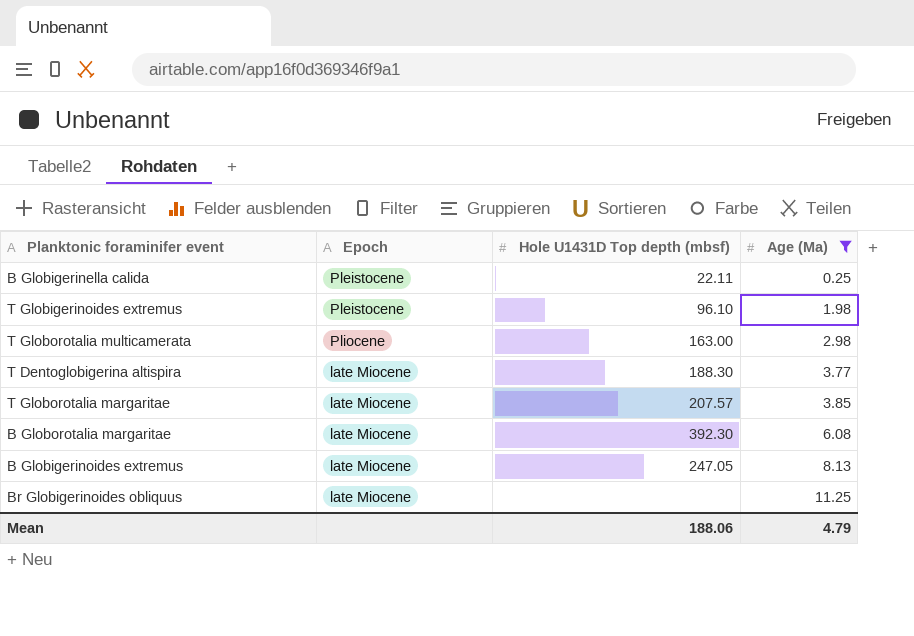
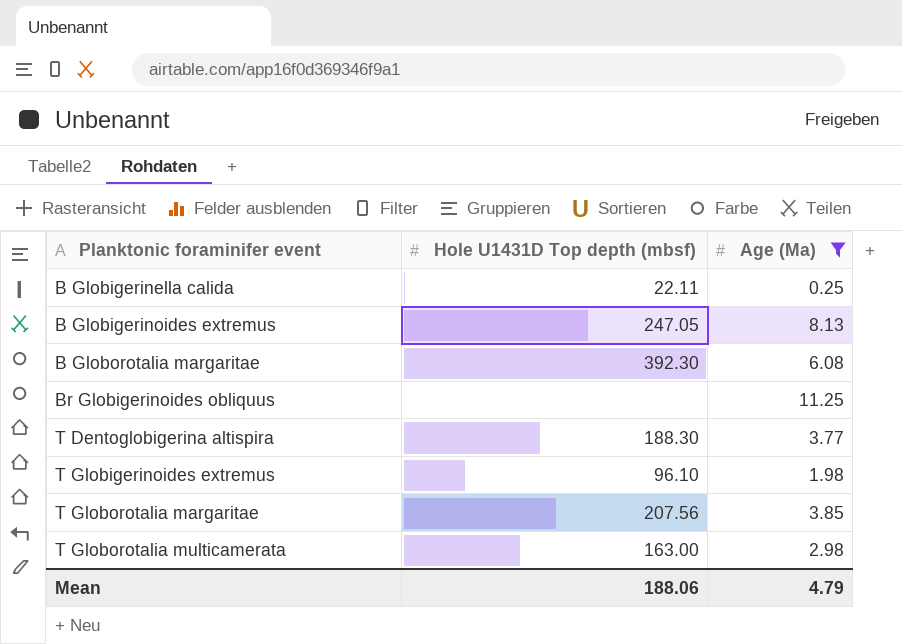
row order: Age (Ma) ascending -> Planktonic foraminifer event ascending
column Epoch | position: 2 -> none
T Globorotalia margaritae | Hole U1431D Top depth (mbsf): 207.57 -> 207.56

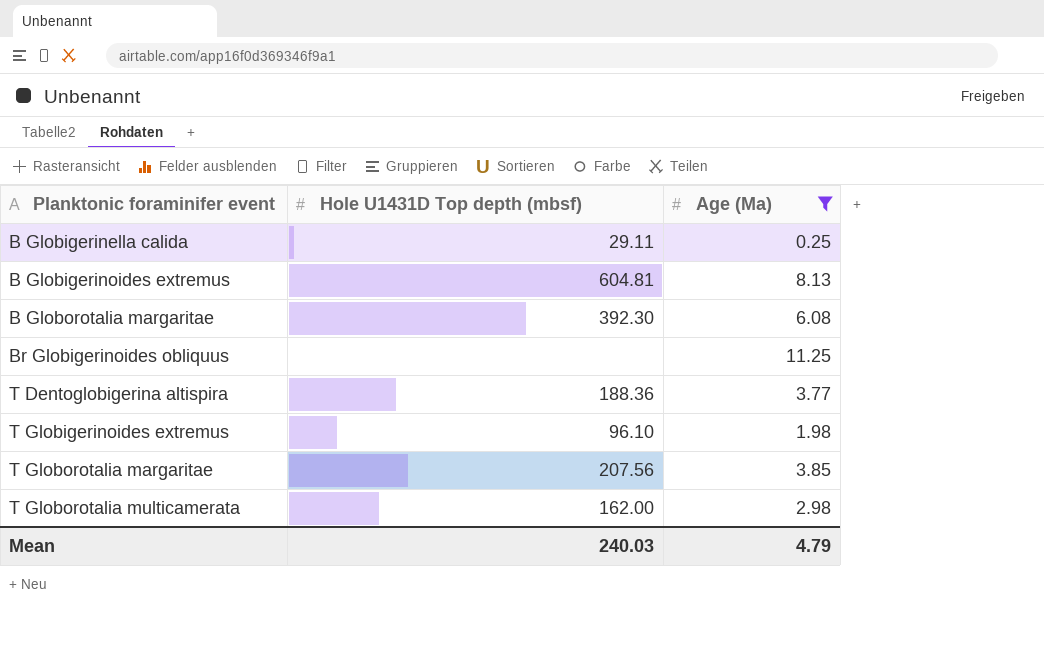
B Globigerinella calida | Hole U1431D Top depth (mbsf): 22.11 -> 29.11
B Globigerinoides extremus | Hole U1431D Top depth (mbsf): 247.05 -> 604.81
T Dentoglobigerina altispira | Hole U1431D Top depth (mbsf): 188.30 -> 188.36
T Globorotalia multicamerata | Hole U1431D Top depth (mbsf): 163.00 -> 162.00
Mean | Hole U1431D Top depth (mbsf): 188.06 -> 240.03

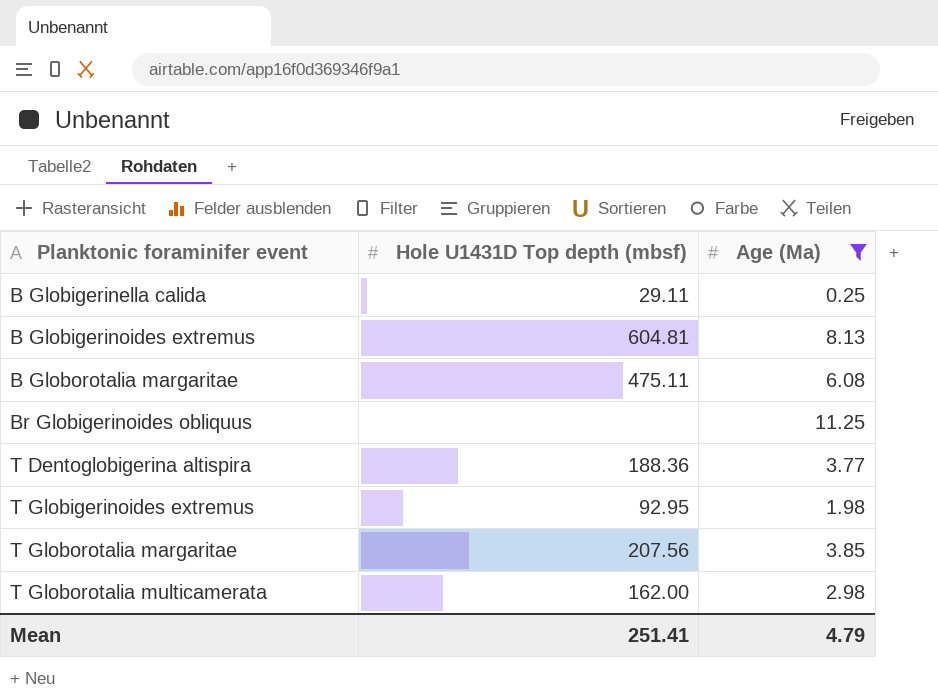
B Globorotalia margaritae | Hole U1431D Top depth (mbsf): 392.30 -> 475.11
T Globigerinoides extremus | Hole U1431D Top depth (mbsf): 96.10 -> 92.95
Mean | Hole U1431D Top depth (mbsf): 240.03 -> 251.41

